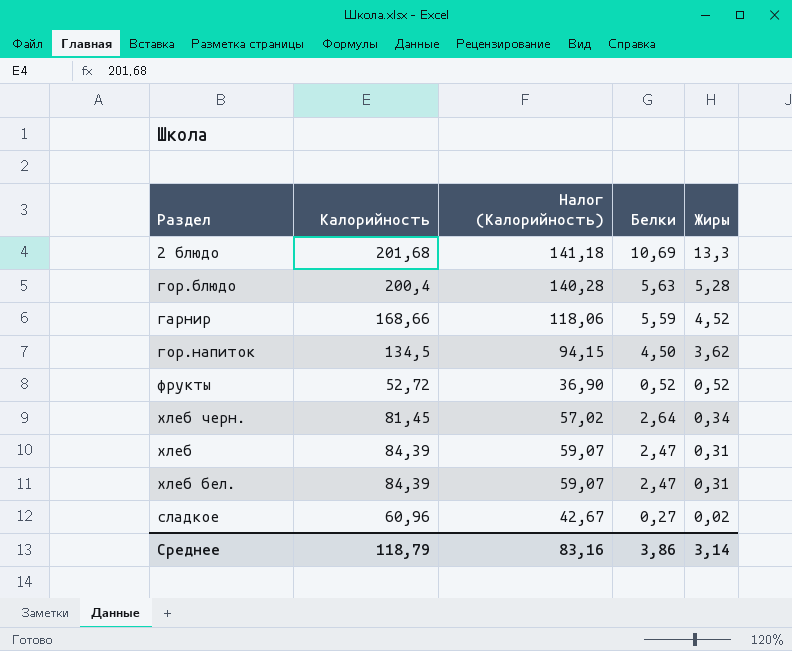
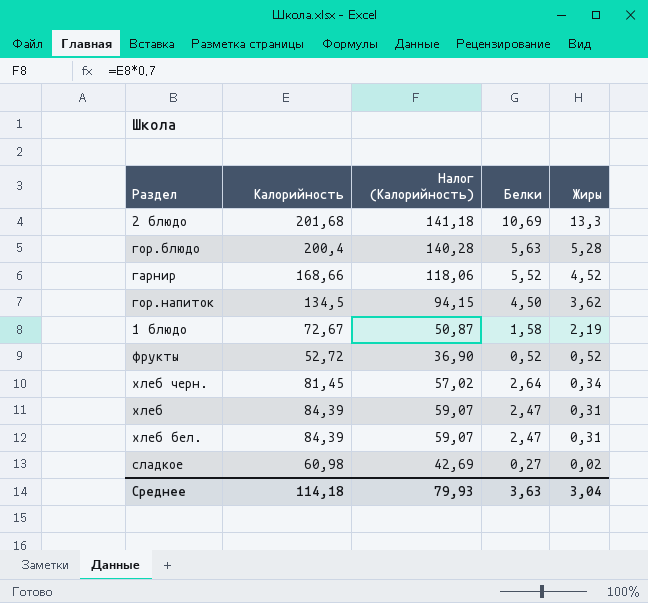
гарнир | Белки: 5,59 -> 5,52
row 1 блюдо: none -> 72,67 | 50,87 | 1,58 | 2,19
сладкое | Калорийность: 60,96 -> 60,98
сладкое | Налог (Калорийность): 42,67 -> 42,69
Среднее | Калорийность: 118,79 -> 114,18
Среднее | Налог (Калорийность): 83,16 -> 79,93
Среднее | Белки: 3,86 -> 3,63
Среднее | Жиры: 3,14 -> 3,04

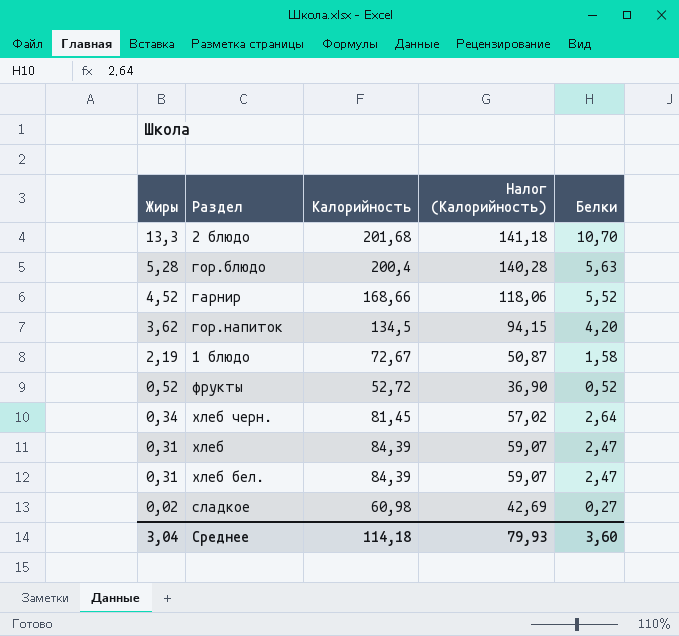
column Жиры | position: 5 -> 1
2 блюдо | Белки: 10,69 -> 10,70
гор.напиток | Белки: 4,50 -> 4,20
Среднее | Белки: 3,63 -> 3,60

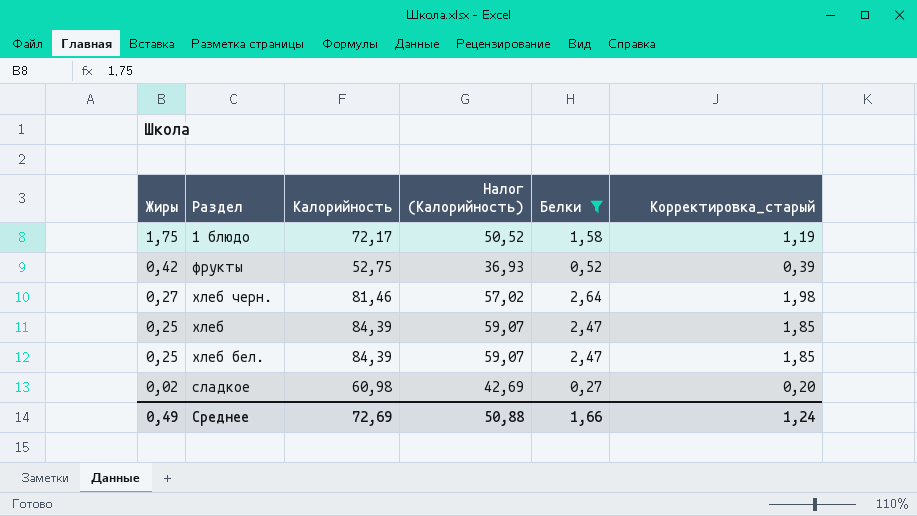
filter: none -> Белки <= 2,64
column Корректировка_старый | formula: none -> [Белки] * 0,75
1 блюдо | Жиры: 2,19 -> 1,75
1 блюдо | Калорийность: 72,67 -> 72,17
1 блюдо | Налог (Калорийность): 50,87 -> 50,52
фрукты | Жиры: 0,52 -> 0,42
фрукты | Калорийность: 52,72 -> 52,75
фрукты | Налог (Калорийность): 36,90 -> 36,93
хлеб черн. | Жиры: 0,34 -> 0,27
хлеб черн. | Калорийность: 81,45 -> 81,46
хлеб | Жиры: 0,31 -> 0,25
хлеб бел. | Жиры: 0,31 -> 0,25
Среднее | Жиры: 3,04 -> 0,49
Среднее | Калорийность: 114,18 -> 72,69
Среднее | Налог (Калорийность): 79,93 -> 50,88
Среднее | Белки: 3,60 -> 1,66

